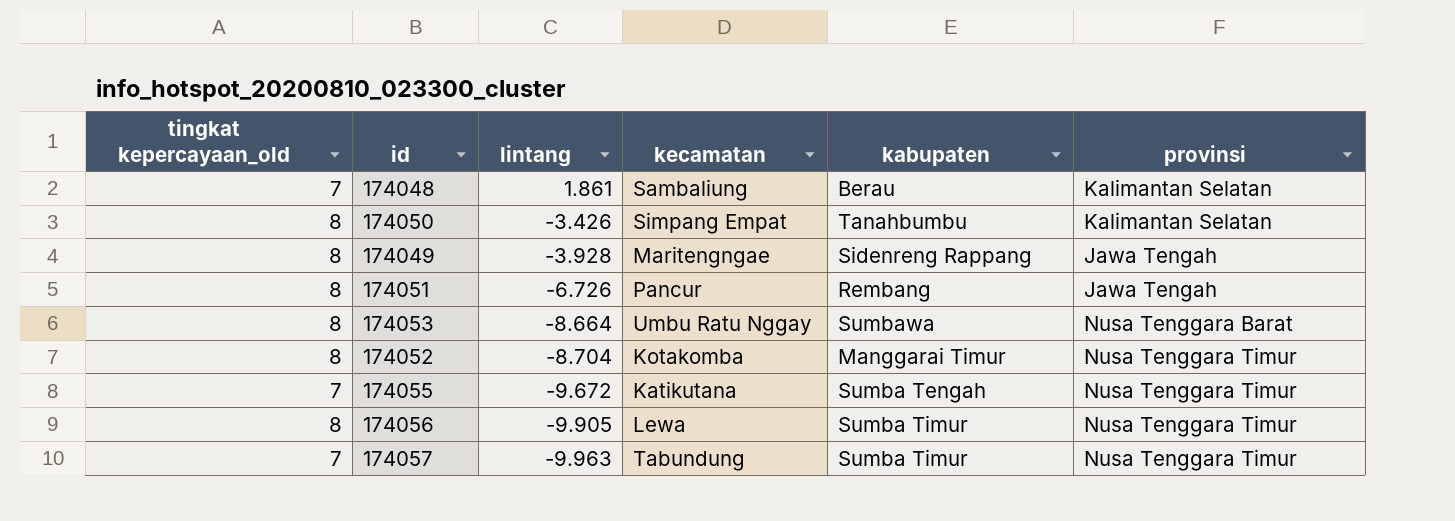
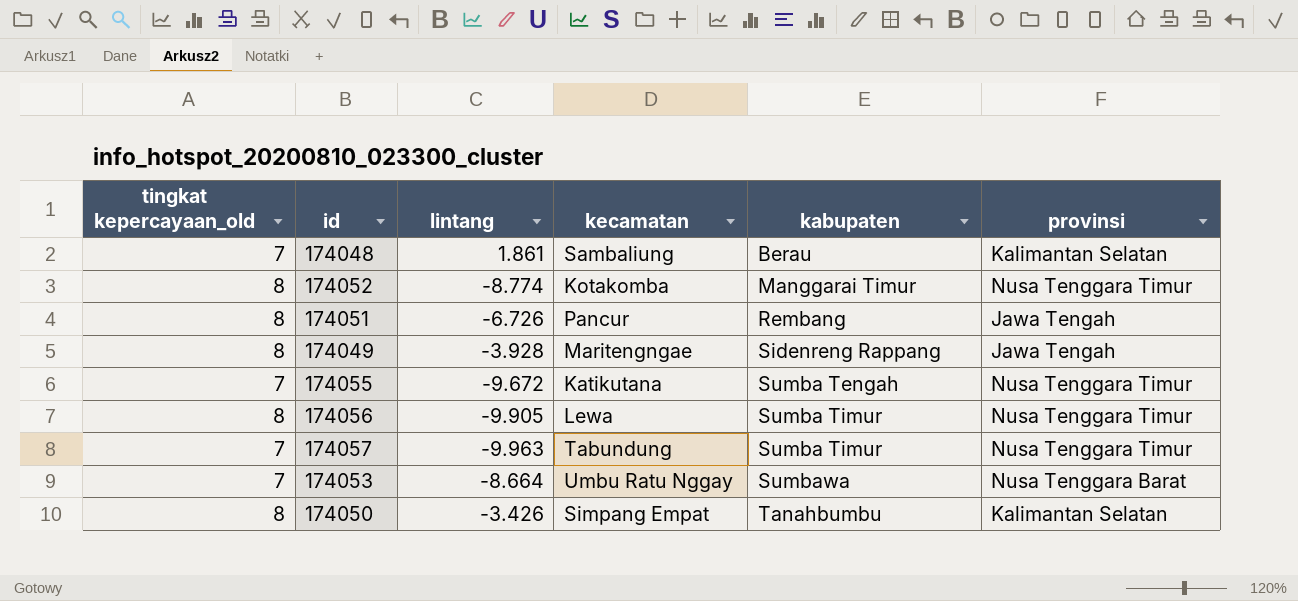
row order: lintang descending -> kabupaten ascending
174052 | lintang: -8.704 -> -8.774
174053 | tingkat kepercayaan_old: 8 -> 7

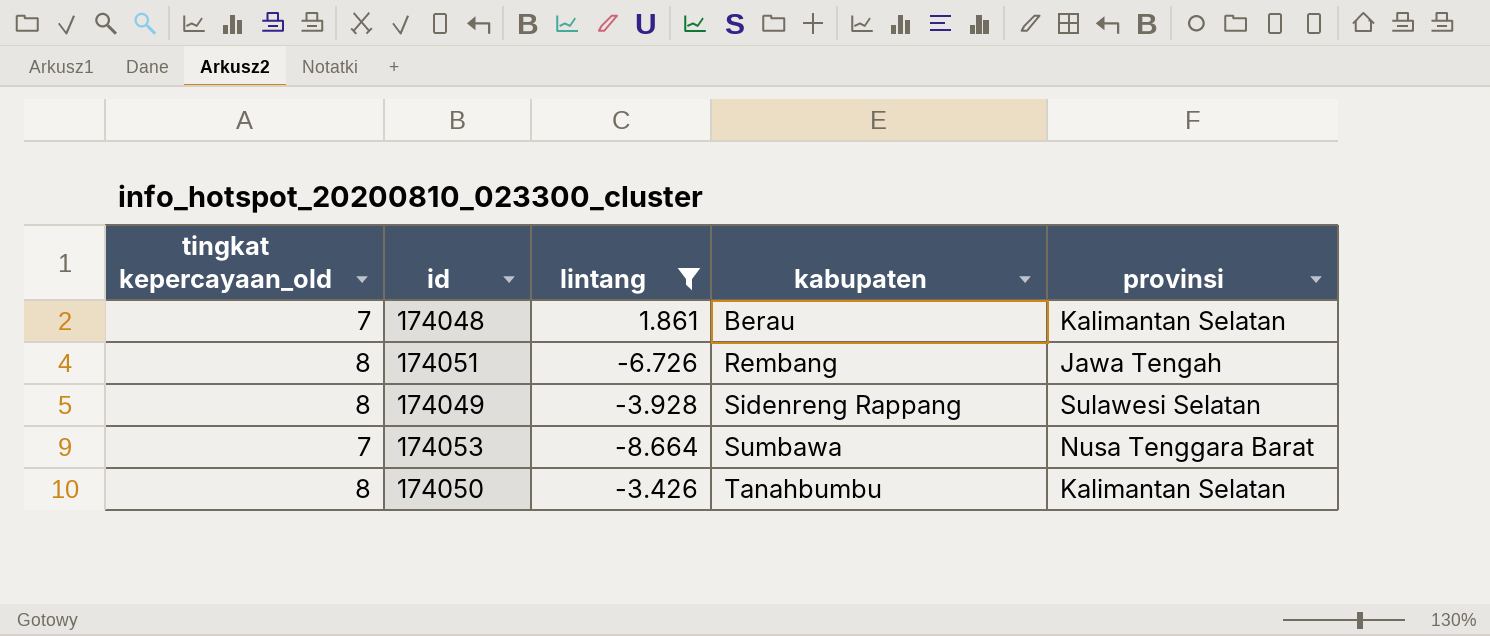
filter: none -> lintang >= -8.664
column kecamatan | position: 4 -> none
174049 | provinsi: Jawa Tengah -> Sulawesi Selatan

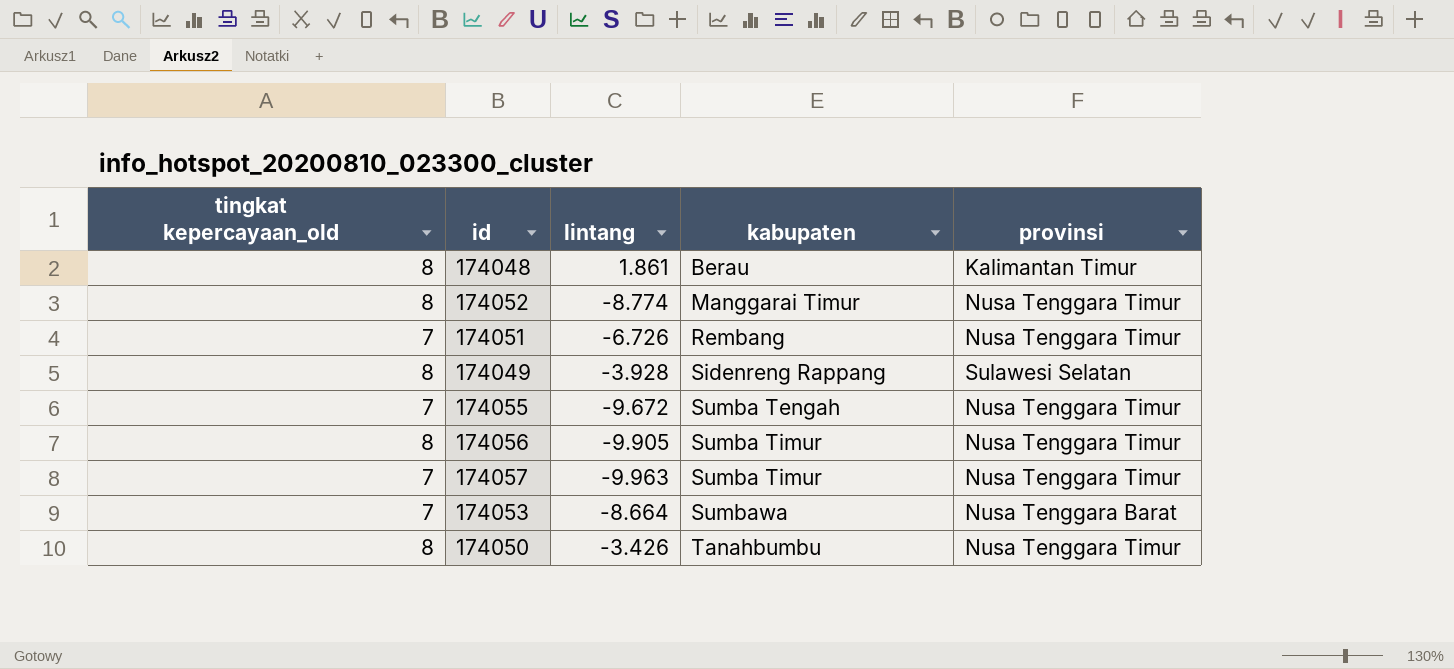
filter: lintang >= -8.664 -> none
174048 | tingkat kepercayaan_old: 7 -> 8
174048 | provinsi: Kalimantan Selatan -> Kalimantan Timur
174051 | tingkat kepercayaan_old: 8 -> 7
174051 | provinsi: Jawa Tengah -> Nusa Tenggara Timur
174050 | provinsi: Kalimantan Selatan -> Nusa Tenggara Timur

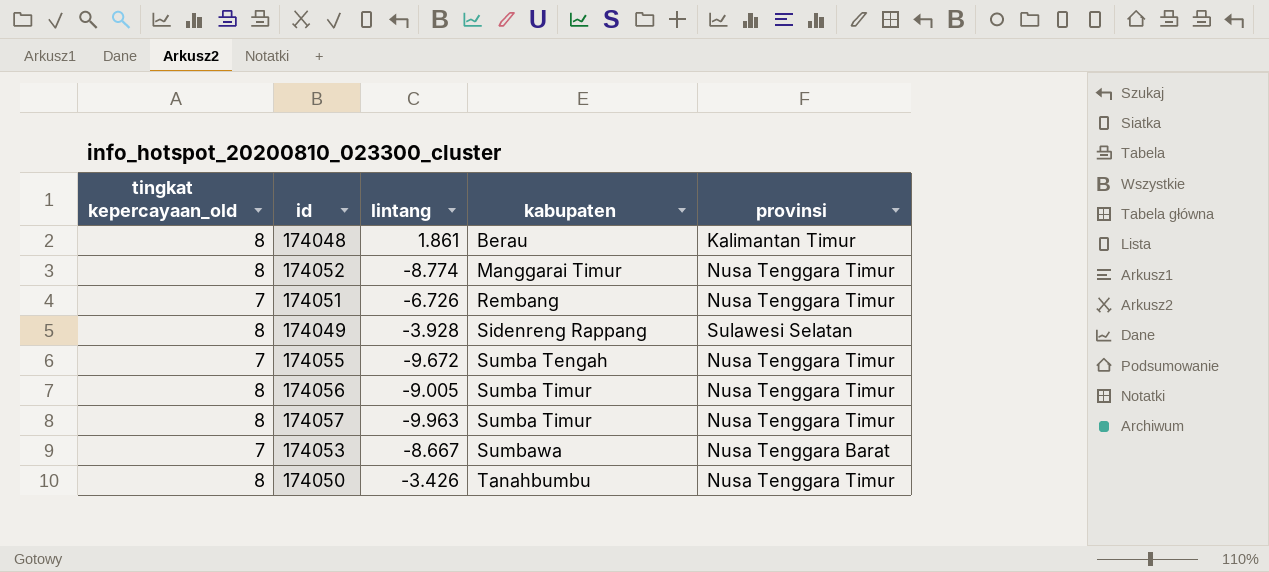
174056 | lintang: -9.905 -> -9.005
174057 | tingkat kepercayaan_old: 7 -> 8
174053 | lintang: -8.664 -> -8.667

